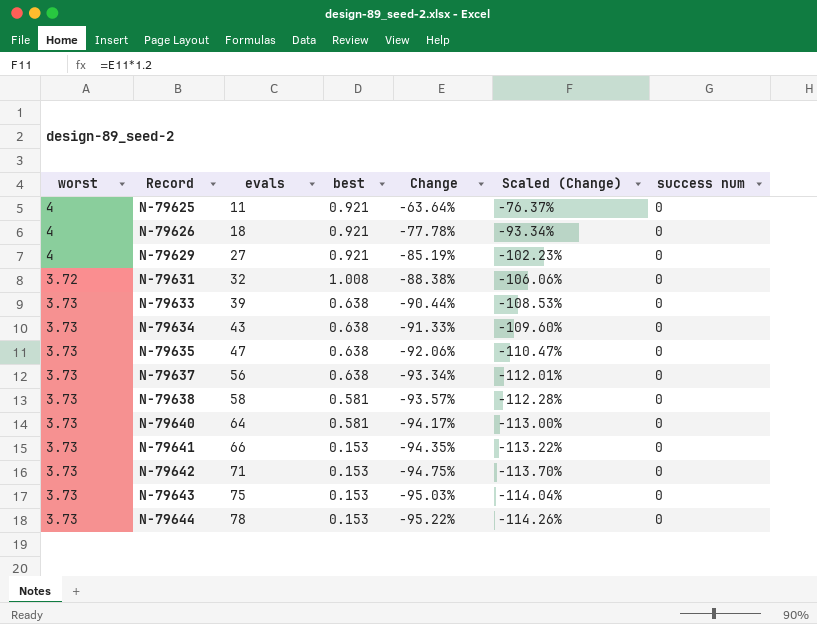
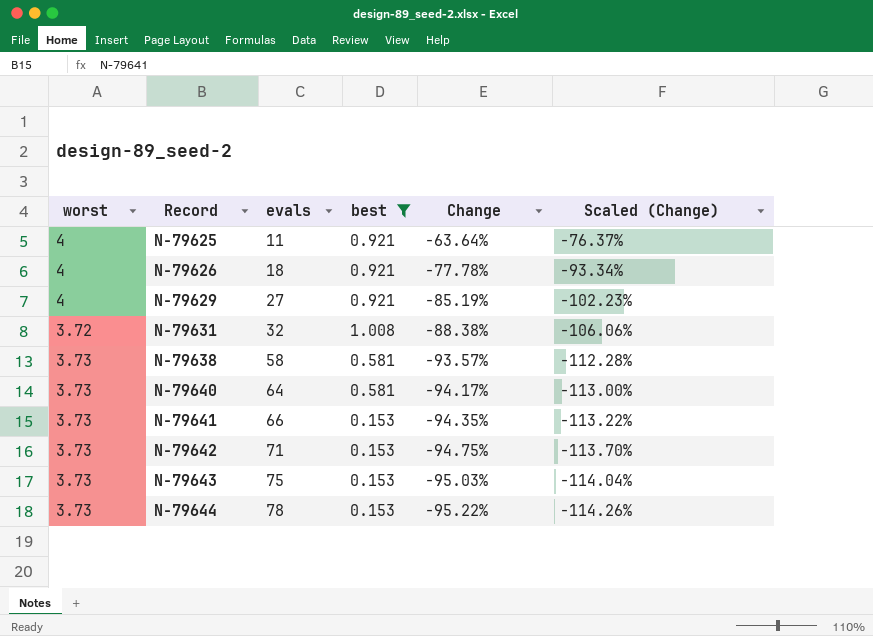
filter: none -> best != 0.638
column success num | position: 7 -> none

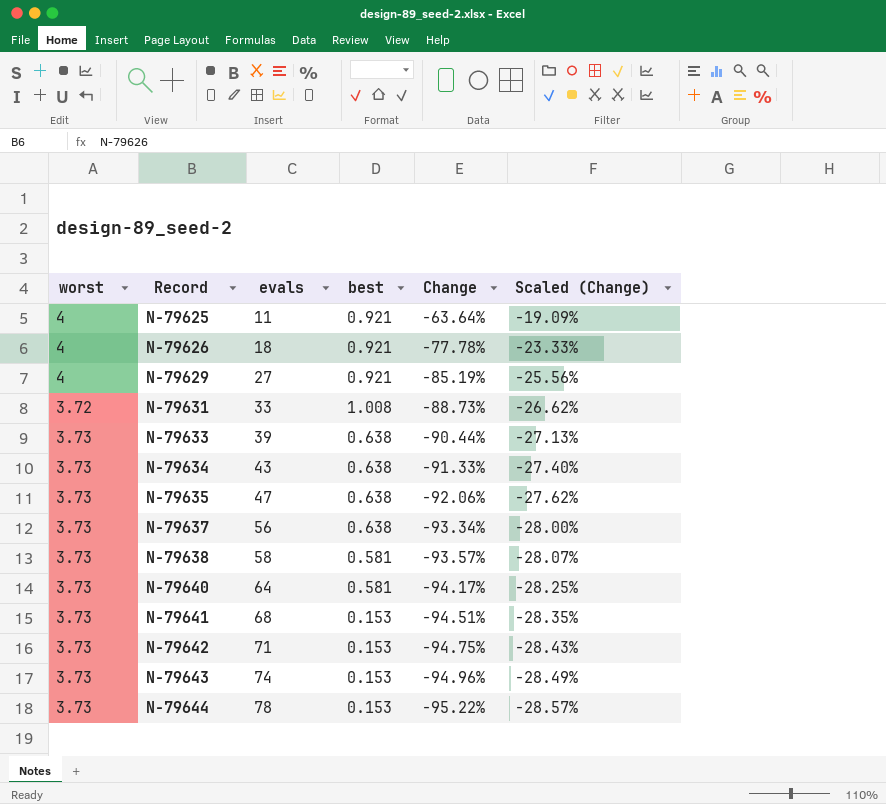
filter: best != 0.638 -> none
column Scaled (Change) | formula: [Change] * 1.2 -> [Change] * 0.3
N-79631 | evals: 32 -> 33
N-79631 | Change: -88.38% -> -88.73%
N-79641 | evals: 66 -> 68
N-79641 | Change: -94.35% -> -94.51%
N-79643 | evals: 75 -> 74
N-79643 | Change: -95.03% -> -94.96%

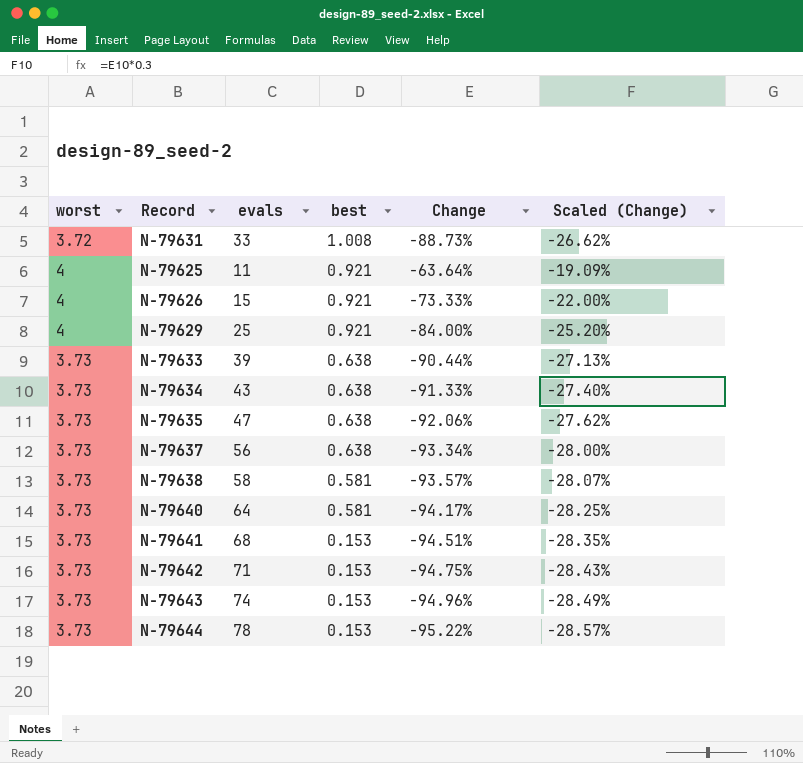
row order: Record ascending -> best descending
N-79626 | evals: 18 -> 15
N-79626 | Change: -77.78% -> -73.33%
N-79626 | Scaled (Change): -23.33% -> -22.00%
N-79629 | evals: 27 -> 25
N-79629 | Change: -85.19% -> -84.00%
N-79629 | Scaled (Change): -25.56% -> -25.20%

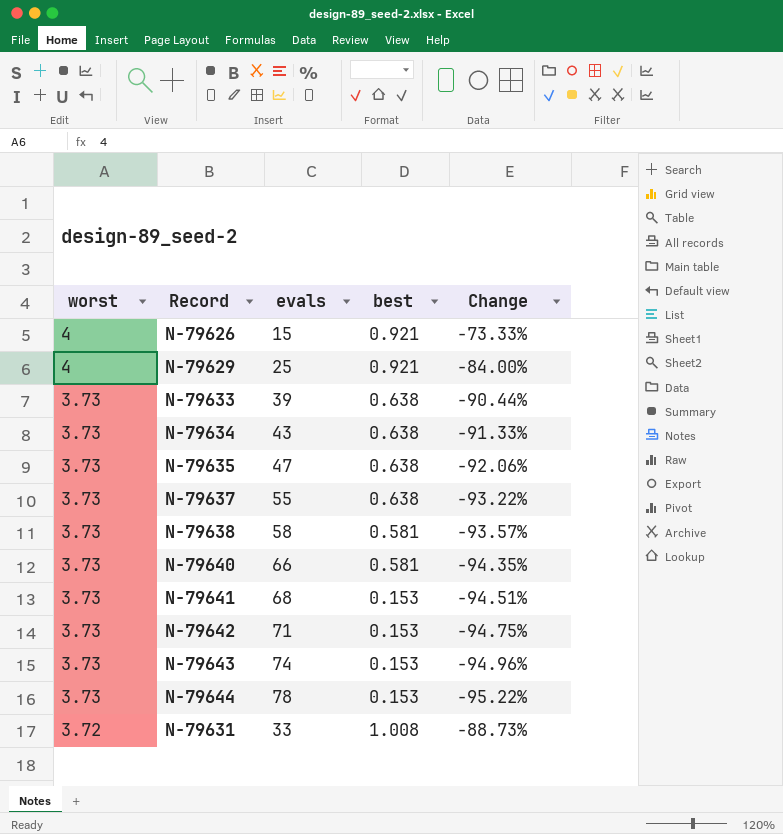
row order: best descending -> worst descending
column Scaled (Change) | formula: [Change] * 0.3 -> none
row N-79625: 4 | 11 | 0.921 | -63.64% | -19.09% -> none
N-79637 | evals: 56 -> 55
N-79637 | Change: -93.34% -> -93.22%
N-79640 | evals: 64 -> 66
N-79640 | Change: -94.17% -> -94.35%

